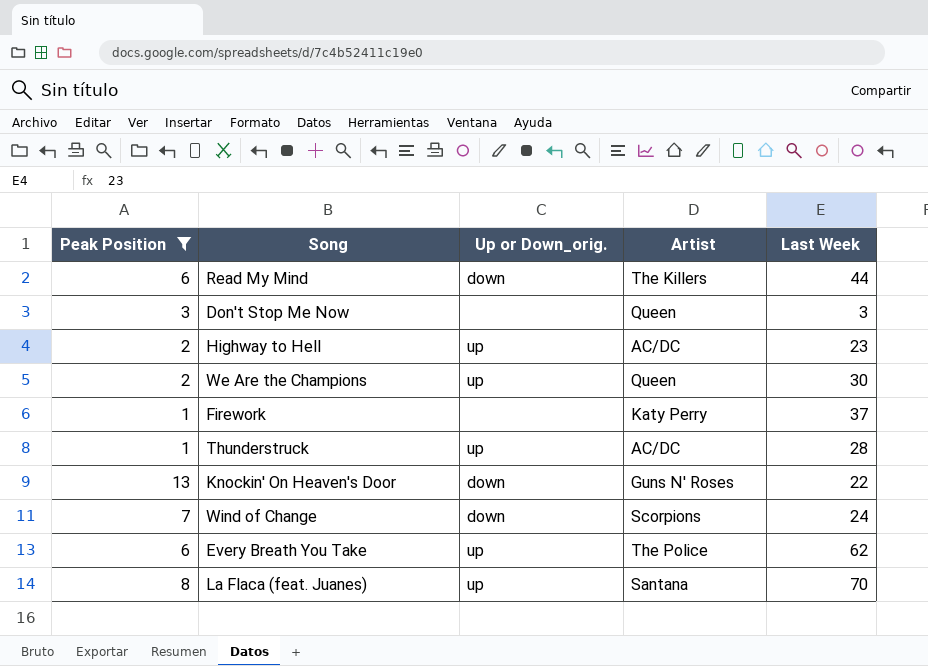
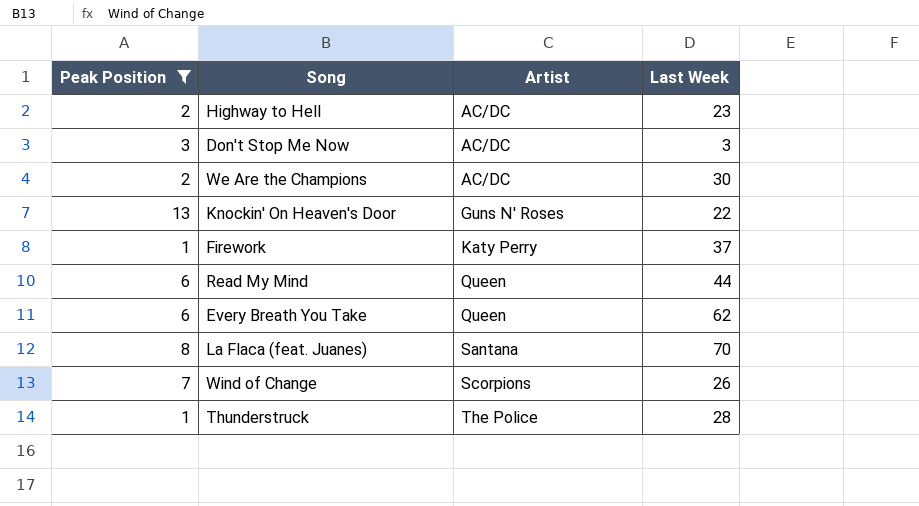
row order: none -> Artist ascending
column Up or Down_orig. | position: 3 -> none
Don't Stop Me Now | Artist: Queen -> AC/DC
We Are the Champions | Artist: Queen -> AC/DC
Read My Mind | Artist: The Killers -> Queen
Every Breath You Take | Artist: The Police -> Queen
Wind of Change | Last Week: 24 -> 26
Thunderstruck | Artist: AC/DC -> The Police

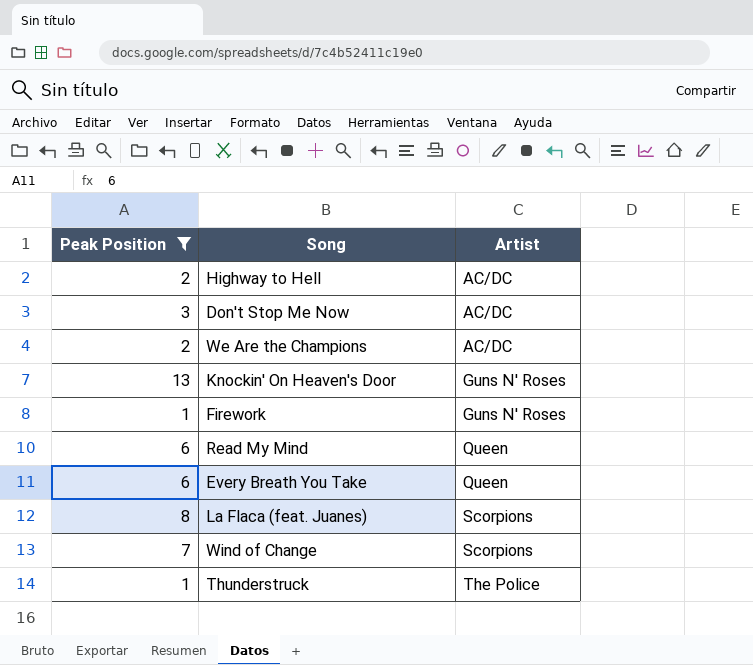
column Last Week | position: 4 -> none
Firework | Artist: Katy Perry -> Guns N' Roses
La Flaca (feat. Juanes) | Artist: Santana -> Scorpions

